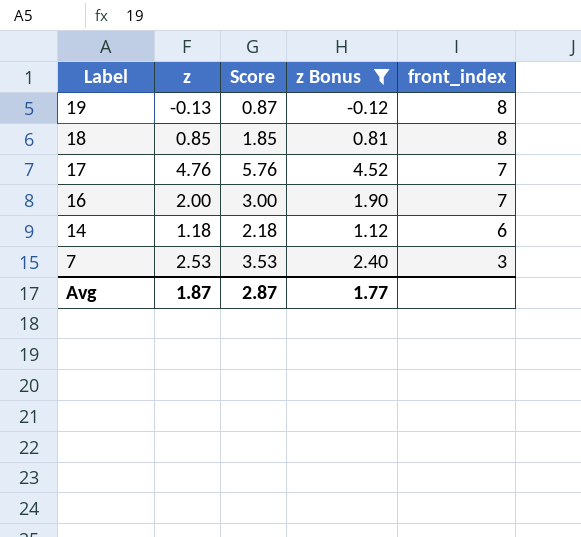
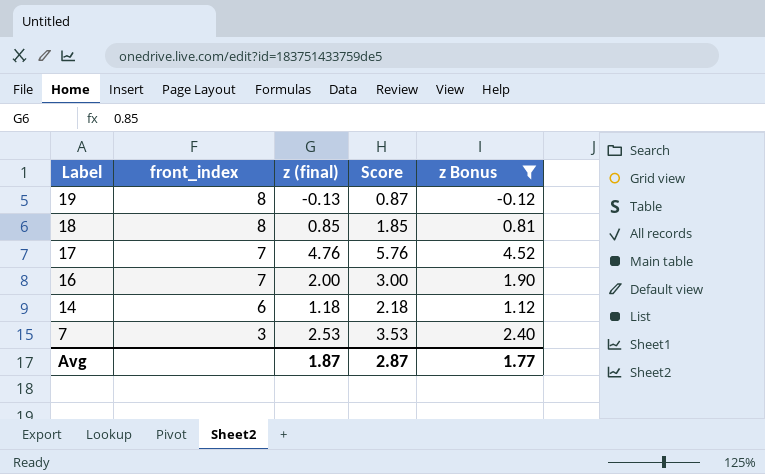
column front_index | position: 5 -> 2
column name: z -> z (final)

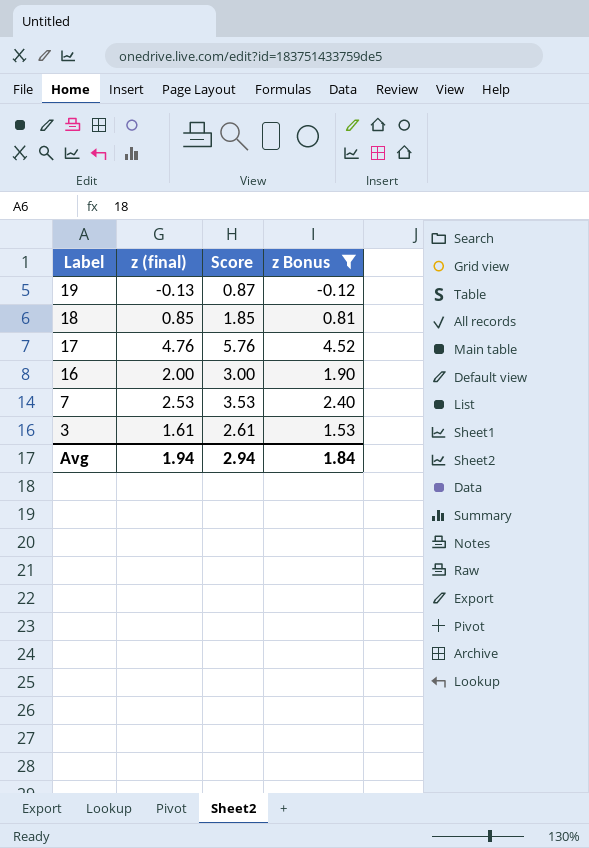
column front_index | position: 2 -> none
row 14: 6 | 1.18 | 2.18 | 1.12 -> none
row 3: none -> 1.61 | 2.61 | 1.53
Avg | z (final): 1.87 -> 1.94
Avg | Score: 2.87 -> 2.94
Avg | z Bonus: 1.77 -> 1.84

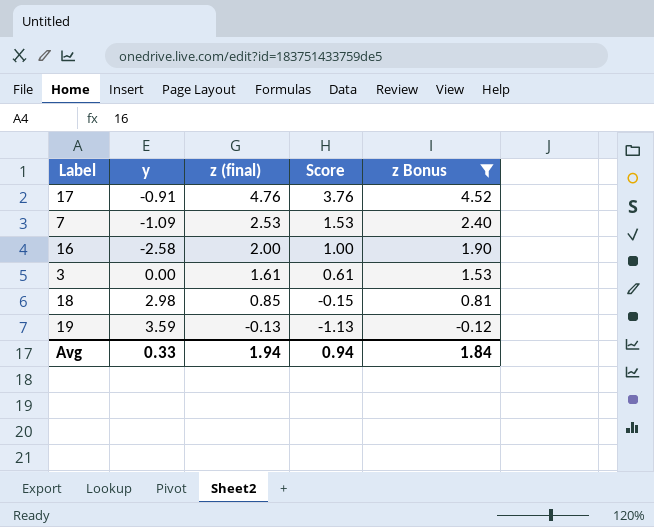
row order: Label descending -> z (final) descending
column y | position: none -> 2
column Score | formula: [z (final)] + 1 -> [z (final)] - 1
Avg | Score: 2.94 -> 0.94

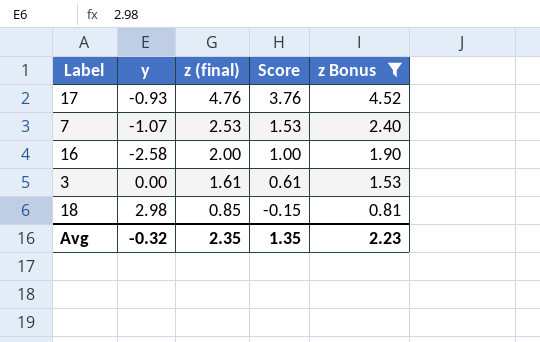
row 19: 3.59 | -0.13 | -1.13 | -0.12 -> none
17 | y: -0.91 -> -0.93
7 | y: -1.09 -> -1.07
Avg | y: 0.33 -> -0.32
Avg | z (final): 1.94 -> 2.35
Avg | Score: 0.94 -> 1.35
Avg | z Bonus: 1.84 -> 2.23

